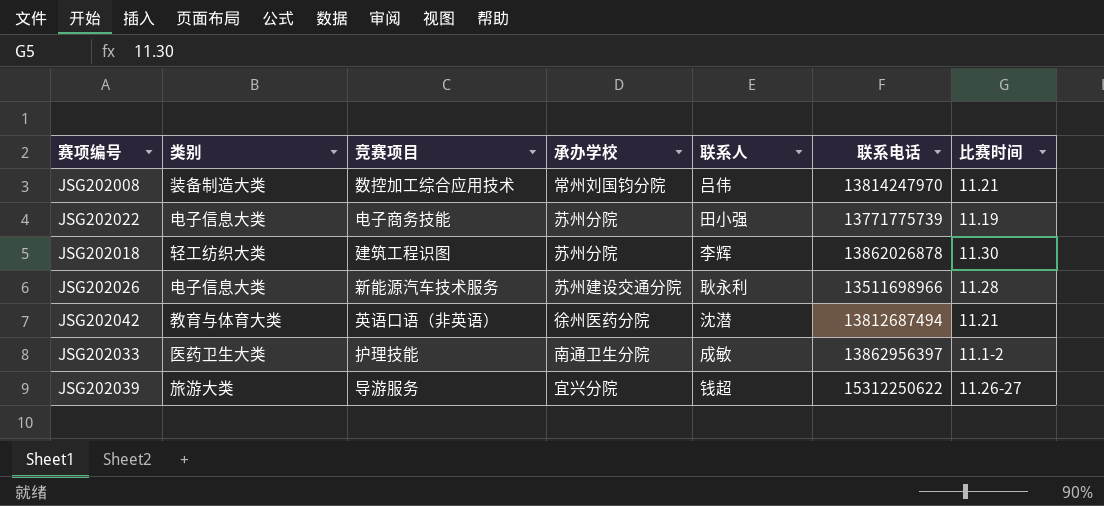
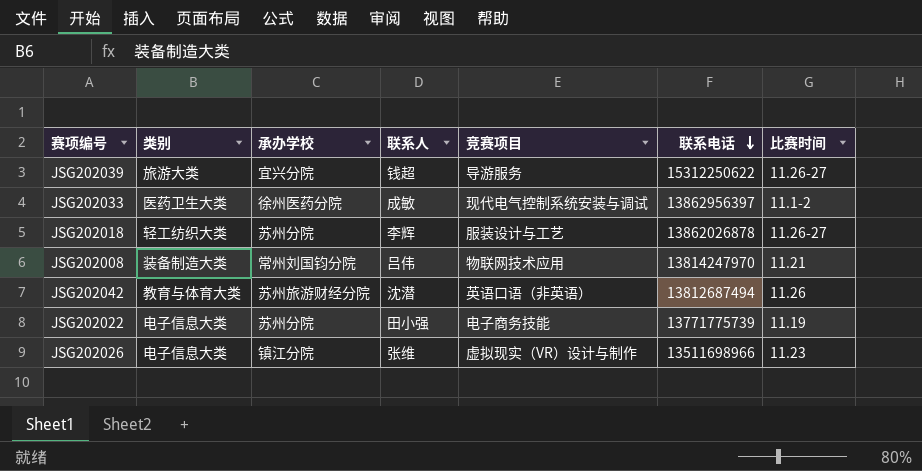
row order: none -> 联系电话 descending
column 竞赛项目 | position: 3 -> 5
JSG202033 | 承办学校: 南通卫生分院 -> 徐州医药分院
JSG202033 | 竞赛项目: 护理技能 -> 现代电气控制系统安装与调试
JSG202018 | 竞赛项目: 建筑工程识图 -> 服装设计与工艺
JSG202018 | 比赛时间: 11.30 -> 11.26-27
JSG202008 | 竞赛项目: 数控加工综合应用技术 -> 物联网技术应用
JSG202042 | 承办学校: 徐州医药分院 -> 苏州旅游财经分院
JSG202042 | 比赛时间: 11.21 -> 11.26
JSG202026 | 承办学校: 苏州建设交通分院 -> 镇江分院
JSG202026 | 联系人: 耿永利 -> 张维
JSG202026 | 竞赛项目: 新能源汽车技术服务 -> 虚拟现实（VR）设计与制作
JSG202026 | 比赛时间: 11.28 -> 11.23

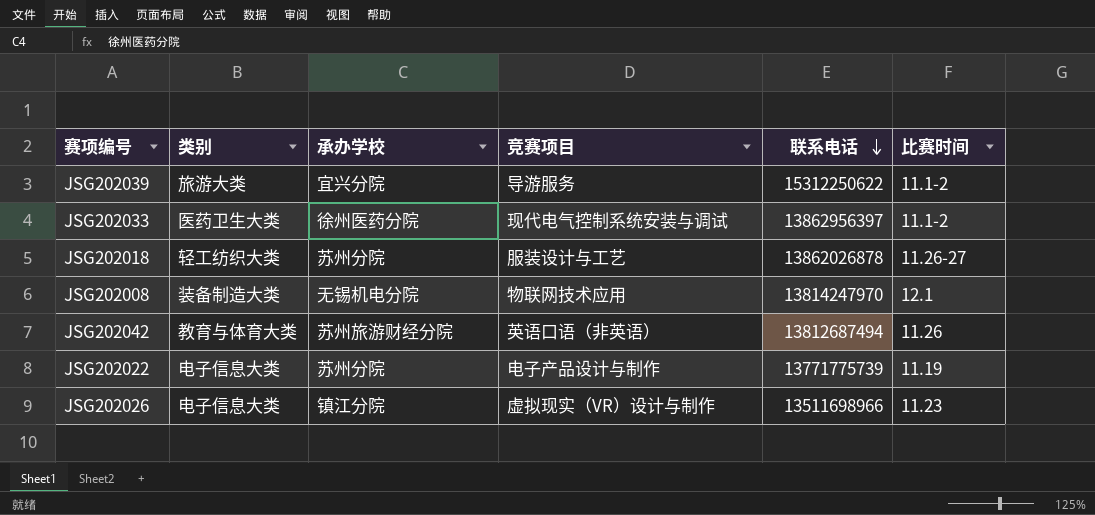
column 联系人 | position: 4 -> none
JSG202039 | 比赛时间: 11.26-27 -> 11.1-2
JSG202008 | 承办学校: 常州刘国钧分院 -> 无锡机电分院
JSG202008 | 比赛时间: 11.21 -> 12.1
JSG202022 | 竞赛项目: 电子商务技能 -> 电子产品设计与制作

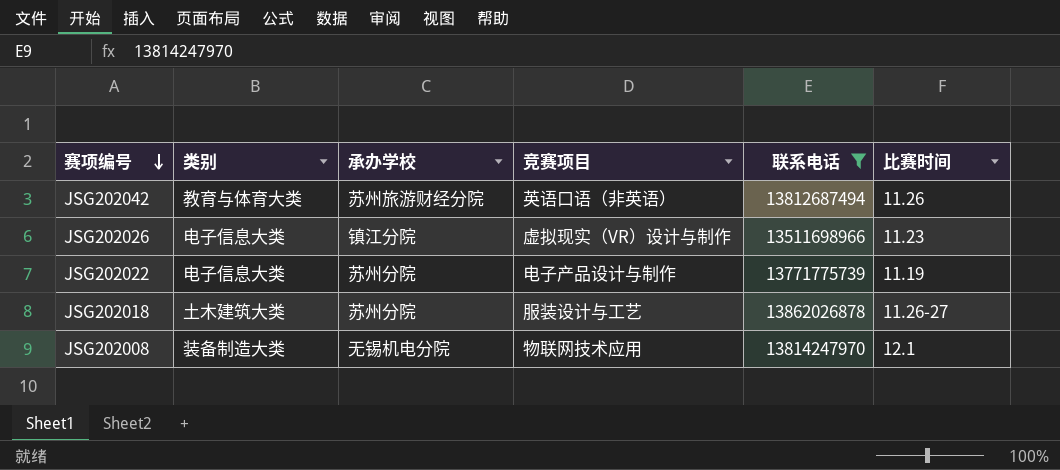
filter: none -> 联系电话 <= 13862026878
row order: 联系电话 descending -> 赛项编号 descending
JSG202018 | 类别: 轻工纺织大类 -> 土木建筑大类

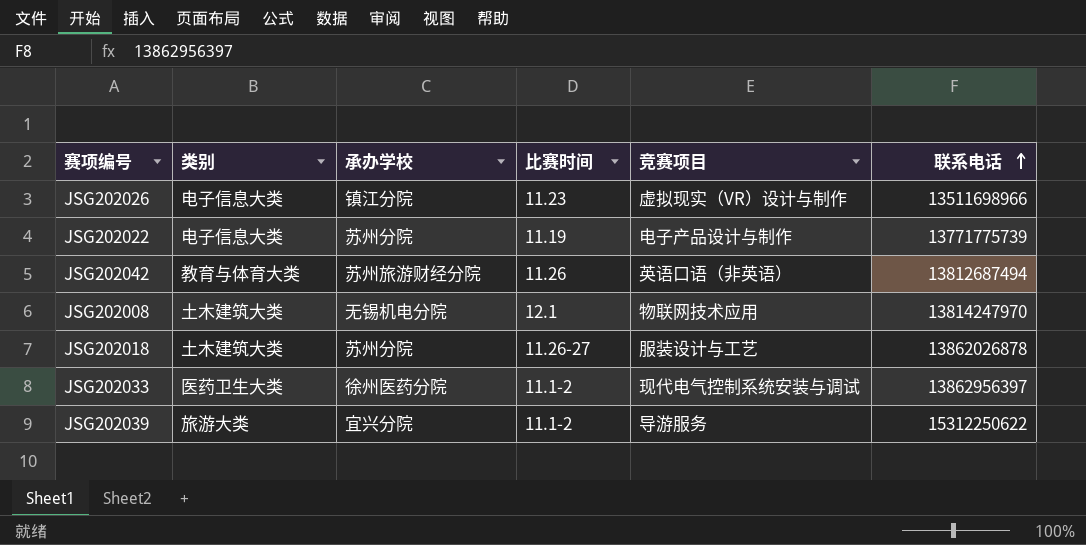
filter: 联系电话 <= 13862026878 -> none
row order: 赛项编号 descending -> 联系电话 ascending
column 比赛时间 | position: 6 -> 4
JSG202008 | 类别: 装备制造大类 -> 土木建筑大类

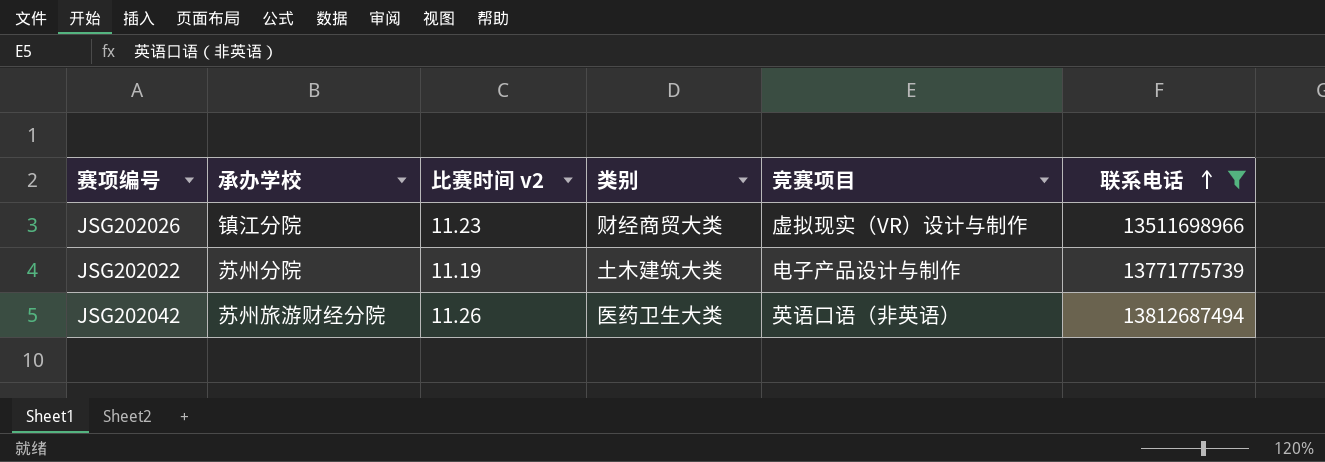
filter: none -> 联系电话 <= 13812687494
column name: 比赛时间 -> 比赛时间 v2
column 类别 | position: 2 -> 4
JSG202026 | 类别: 电子信息大类 -> 财经商贸大类
JSG202022 | 类别: 电子信息大类 -> 土木建筑大类
JSG202042 | 类别: 教育与体育大类 -> 医药卫生大类

